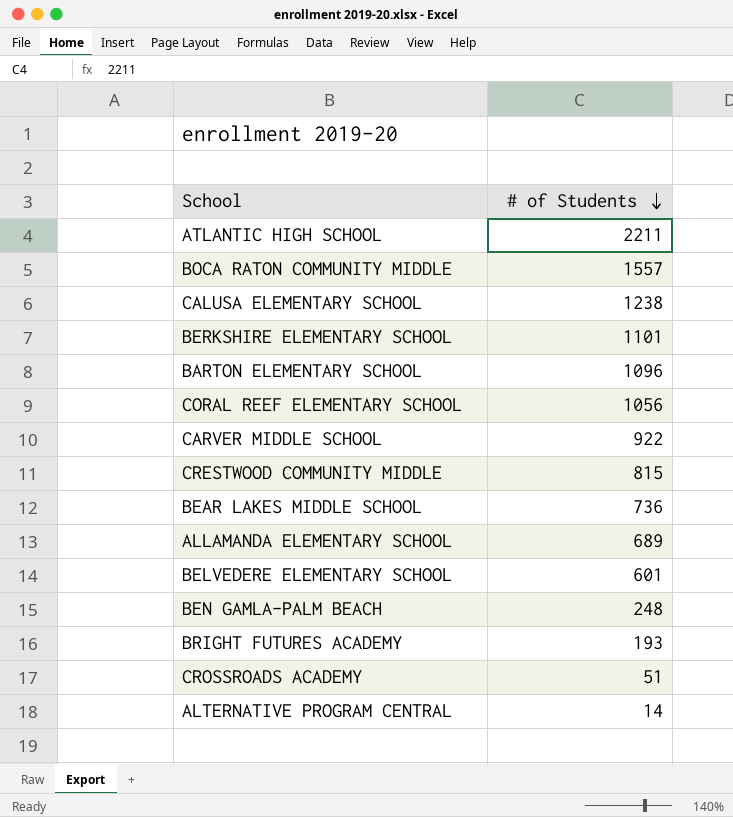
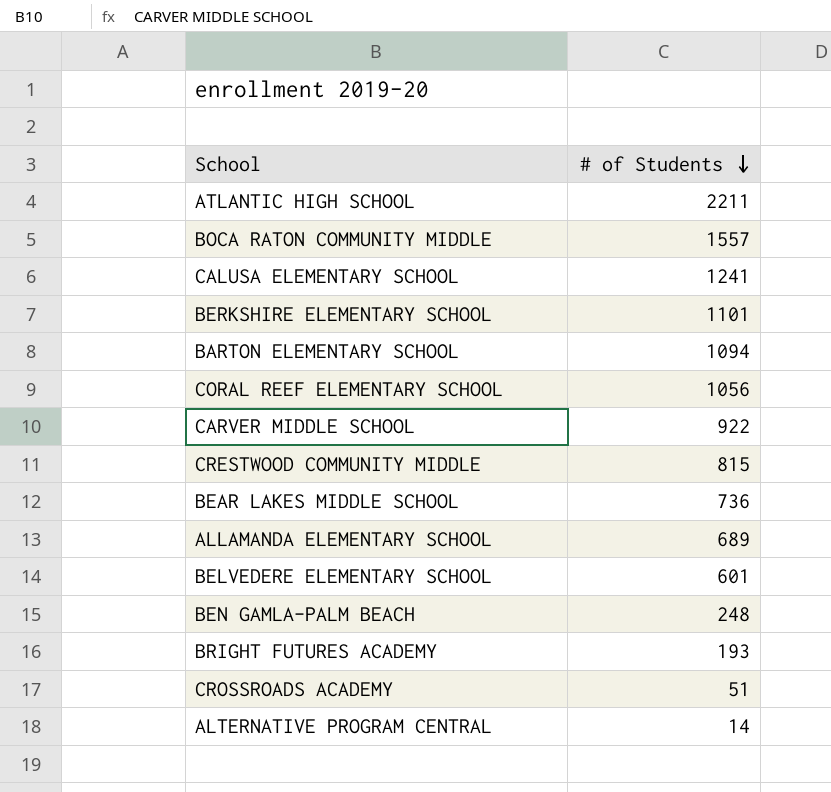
CALUSA ELEMENTARY SCHOOL | # of Students: 1238 -> 1241
BARTON ELEMENTARY SCHOOL | # of Students: 1096 -> 1094

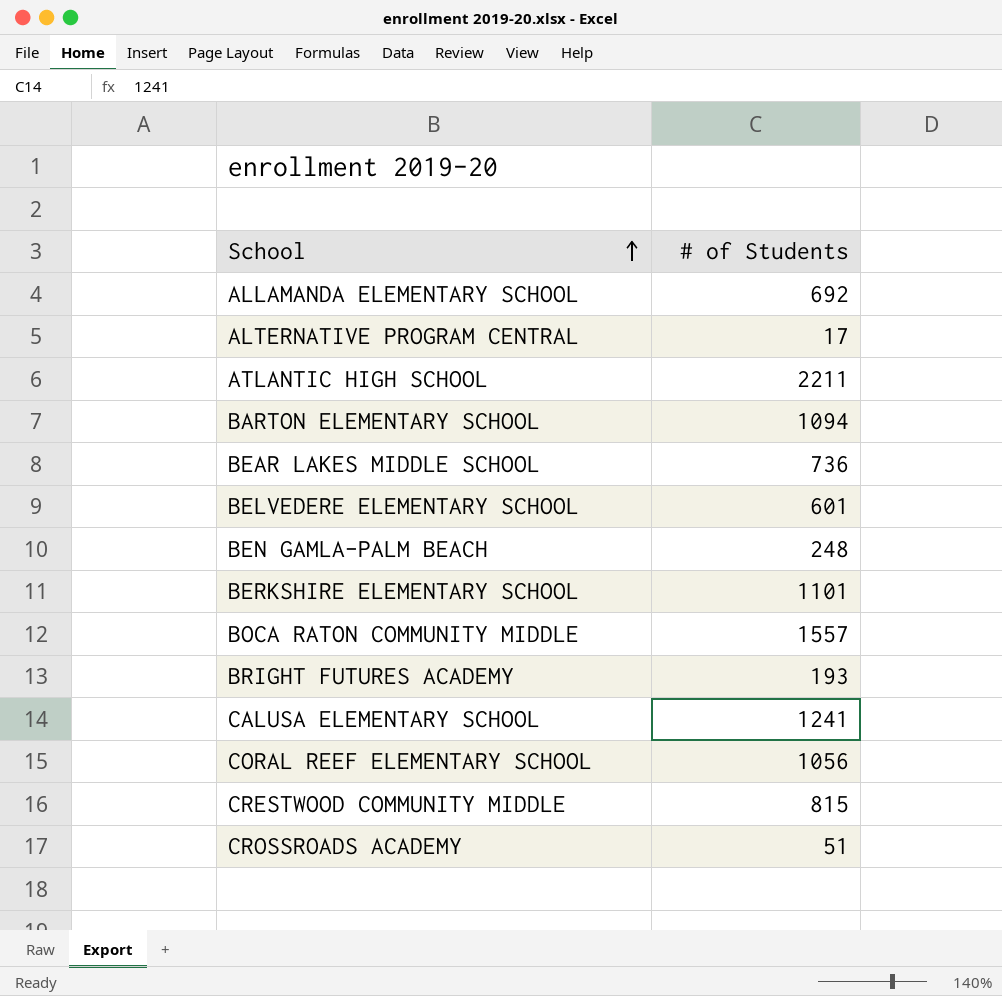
row order: # of Students descending -> School ascending
row CARVER MIDDLE SCHOOL: 922 -> none
ALLAMANDA ELEMENTARY SCHOOL | # of Students: 689 -> 692
ALTERNATIVE PROGRAM CENTRAL | # of Students: 14 -> 17

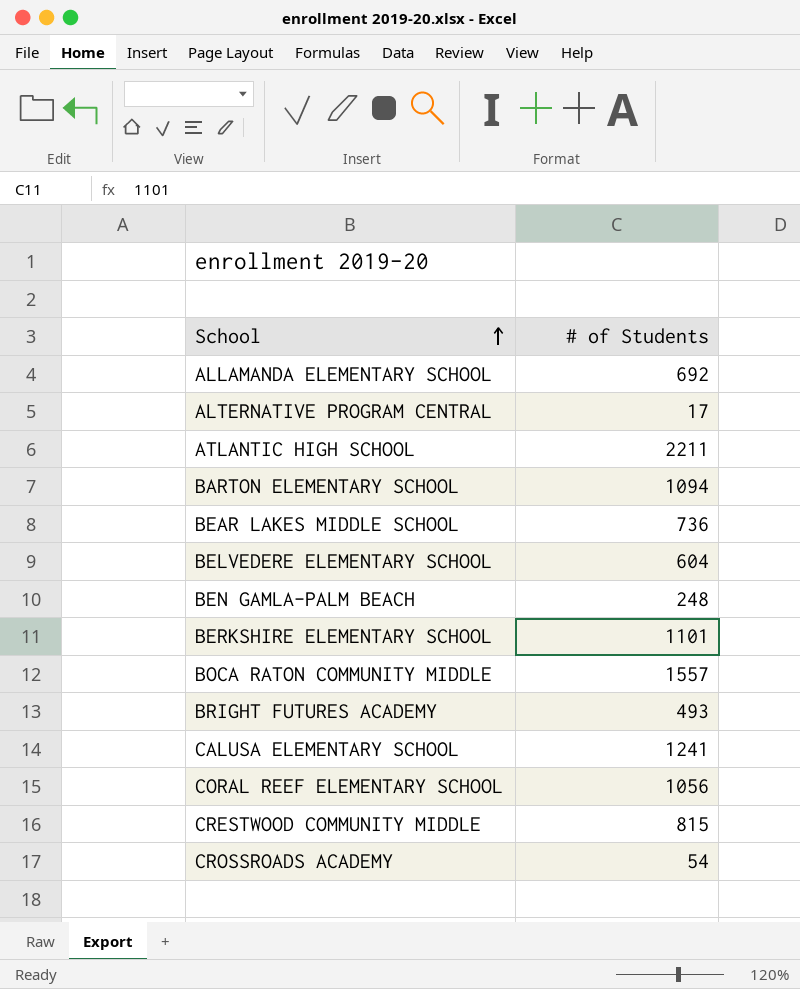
BELVEDERE ELEMENTARY SCHOOL | # of Students: 601 -> 604
BRIGHT FUTURES ACADEMY | # of Students: 193 -> 493
CROSSROADS ACADEMY | # of Students: 51 -> 54

